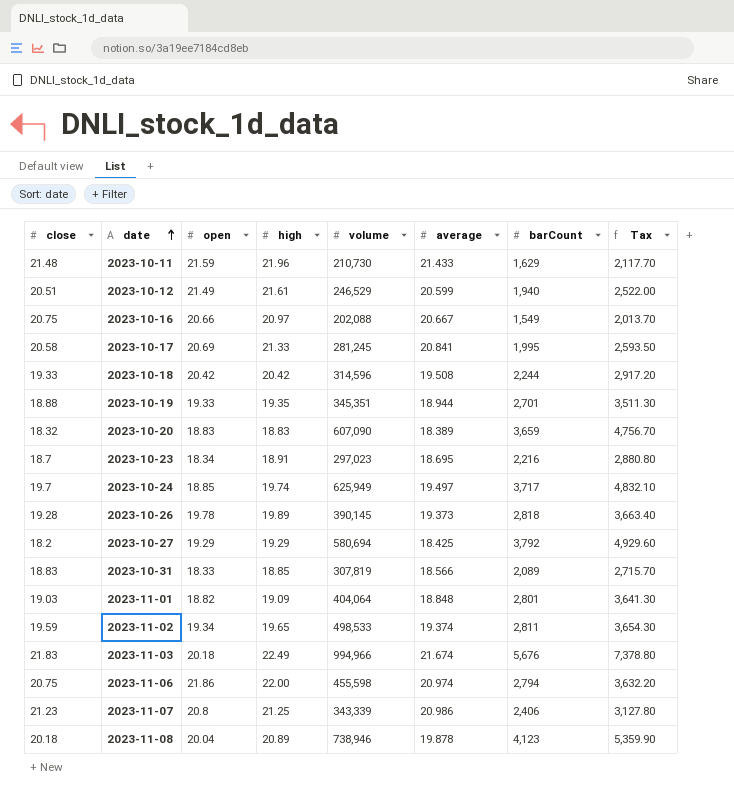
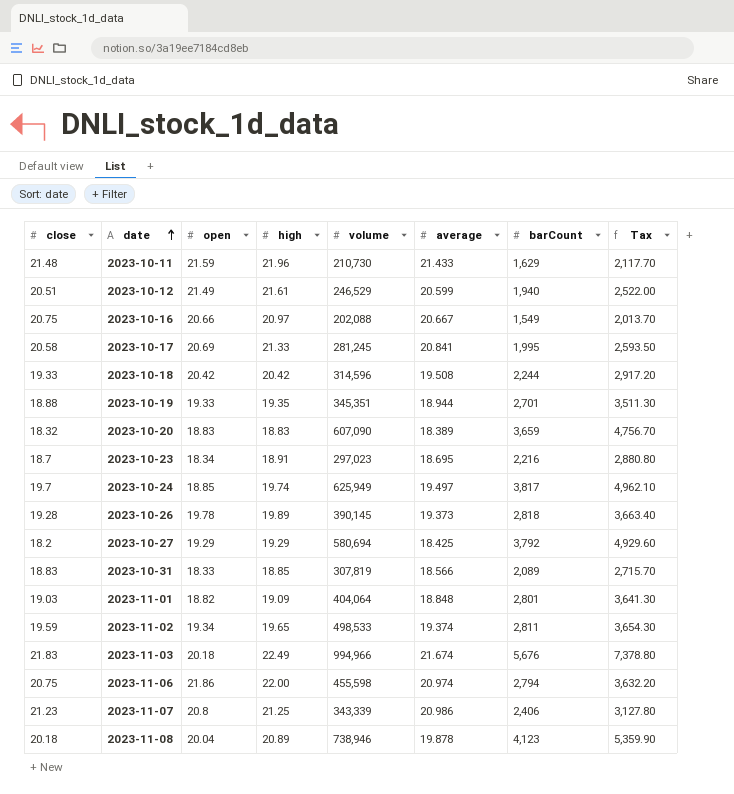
2023-10-24 | barCount: 3,717 -> 3,817
2023-10-24 | Tax: 4,832.10 -> 4,962.10

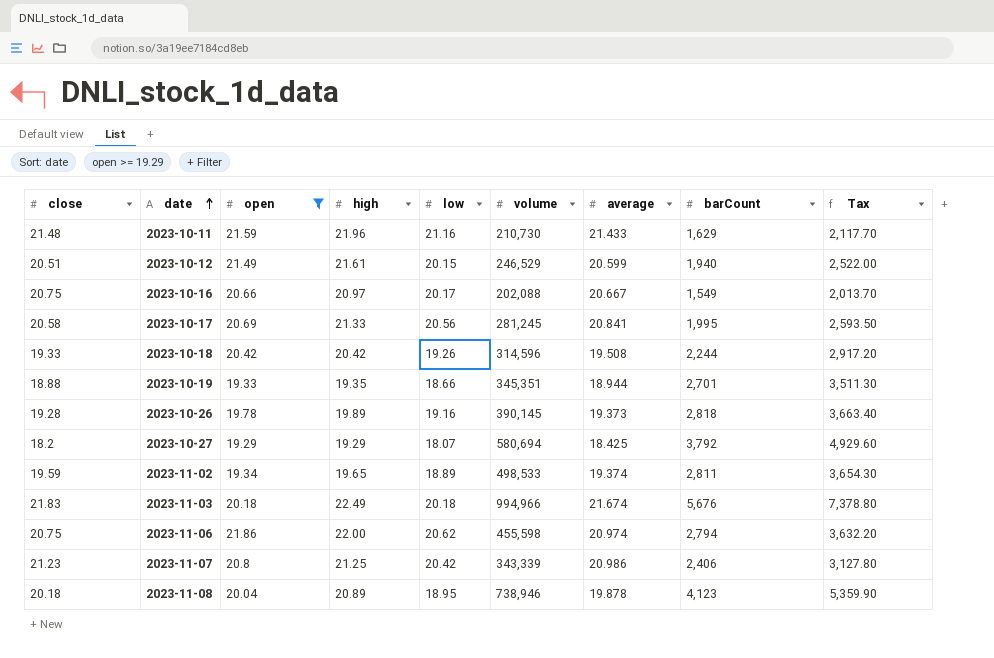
filter: none -> open >= 19.29
column low | position: none -> 5

